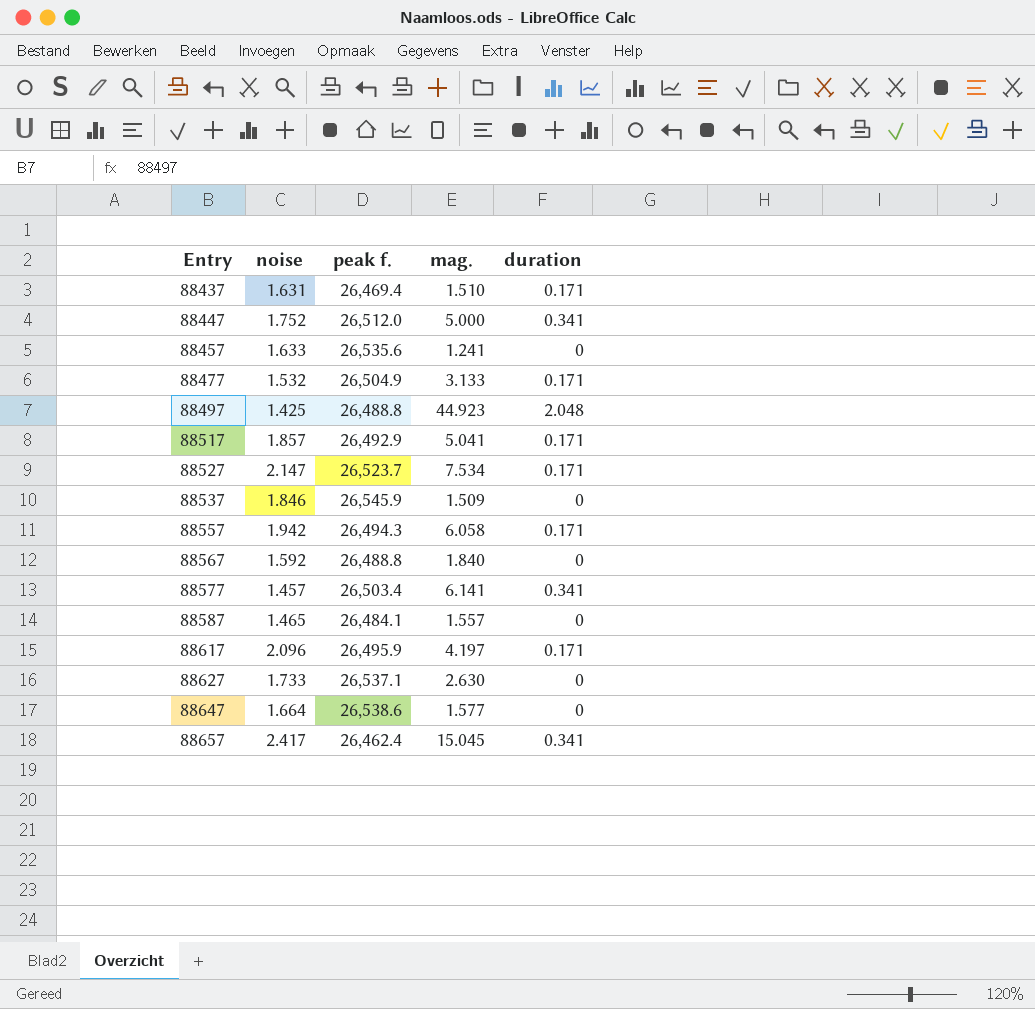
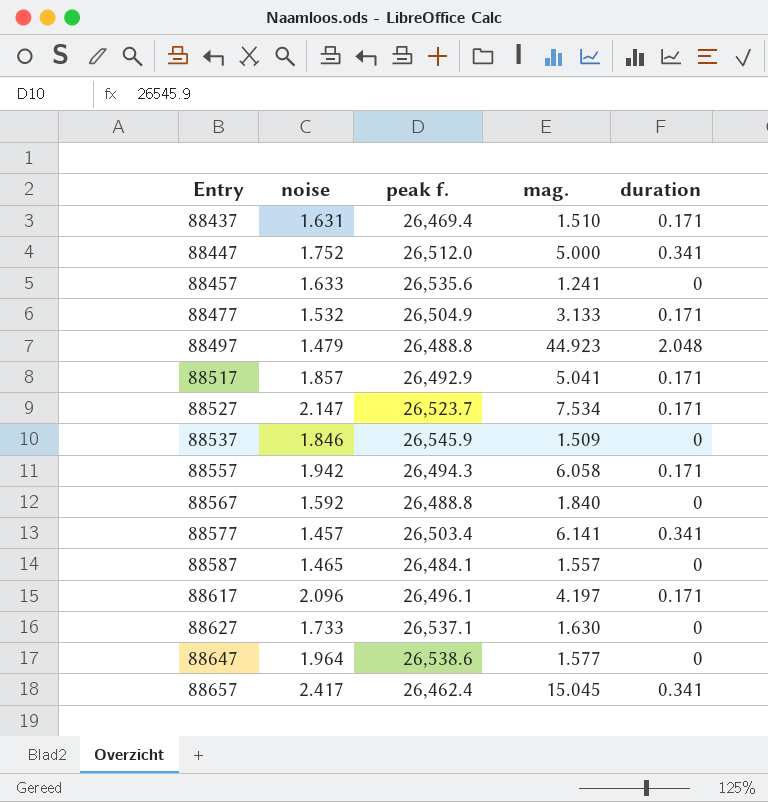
88497 | noise: 1.425 -> 1.479
88617 | peak f.: 26,495.9 -> 26,496.1
88627 | mag.: 2.630 -> 1.630
88647 | noise: 1.664 -> 1.964

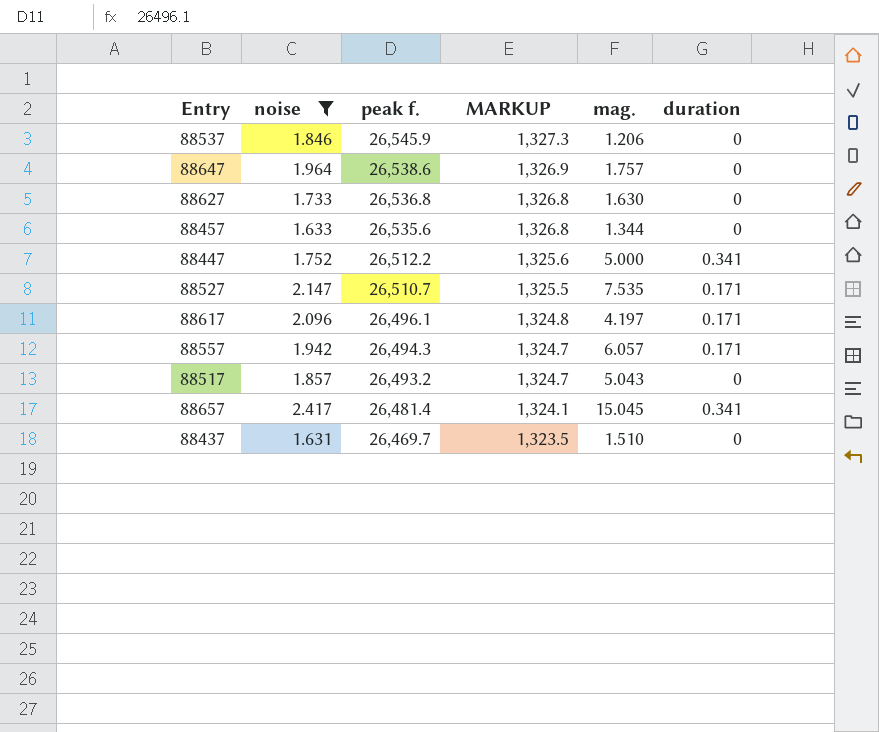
filter: none -> noise >= 1.631
row order: Entry ascending -> peak f. descending
column MARKUP | formula: none -> [peak f.] * 0.05
88537 | mag.: 1.509 -> 1.206
88647 | mag.: 1.577 -> 1.757
88627 | peak f.: 26,537.1 -> 26,536.8
88457 | mag.: 1.241 -> 1.344
88447 | peak f.: 26,512.0 -> 26,512.2
88527 | peak f.: 26,523.7 -> 26,510.7
88527 | mag.: 7.534 -> 7.535
88557 | mag.: 6.058 -> 6.057
88517 | peak f.: 26,492.9 -> 26,493.2
88517 | mag.: 5.041 -> 5.043
88517 | duration: 0.171 -> 0
88657 | peak f.: 26,462.4 -> 26,481.4
88437 | peak f.: 26,469.4 -> 26,469.7
88437 | duration: 0.171 -> 0

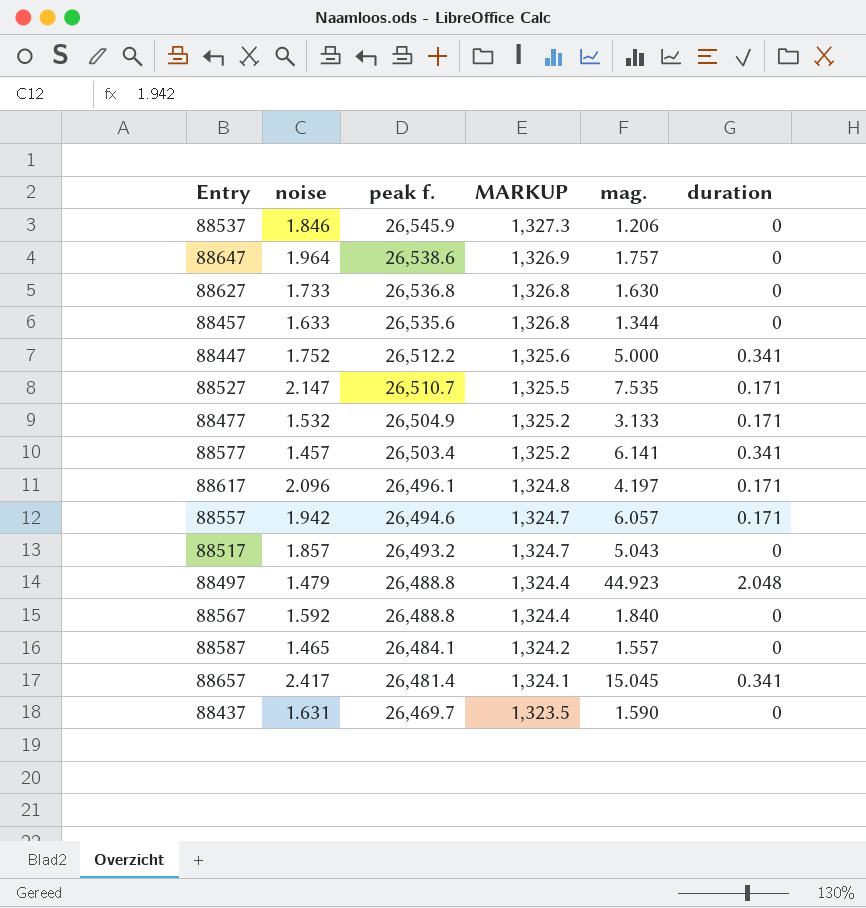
filter: noise >= 1.631 -> none
88557 | peak f.: 26,494.3 -> 26,494.6
88437 | mag.: 1.510 -> 1.590

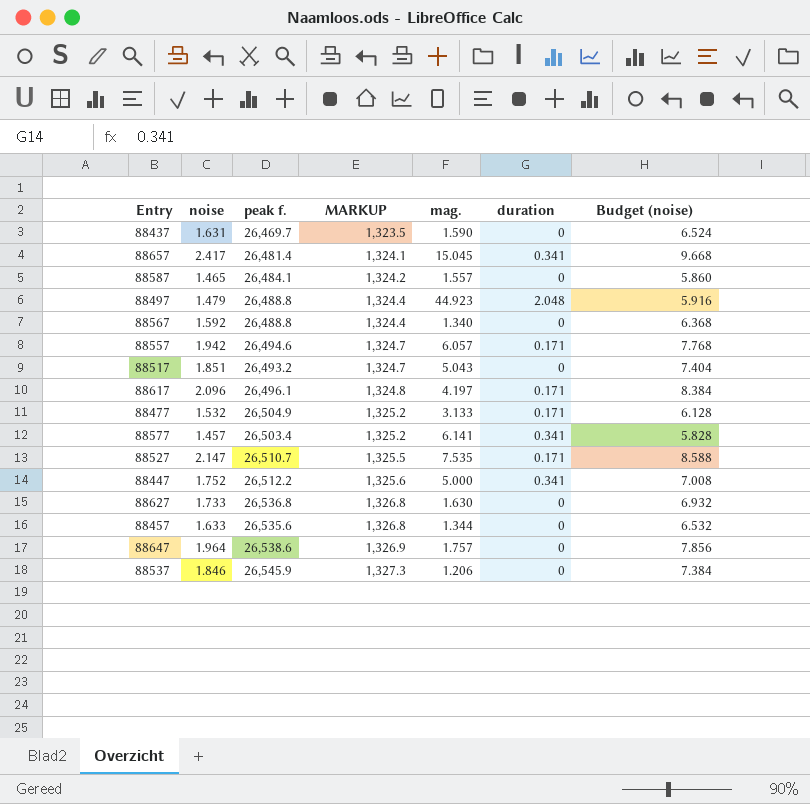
row order: peak f. descending -> MARKUP ascending
column Budget (noise) | formula: none -> [noise] * 4
88567 | mag.: 1.840 -> 1.340
88517 | noise: 1.857 -> 1.851

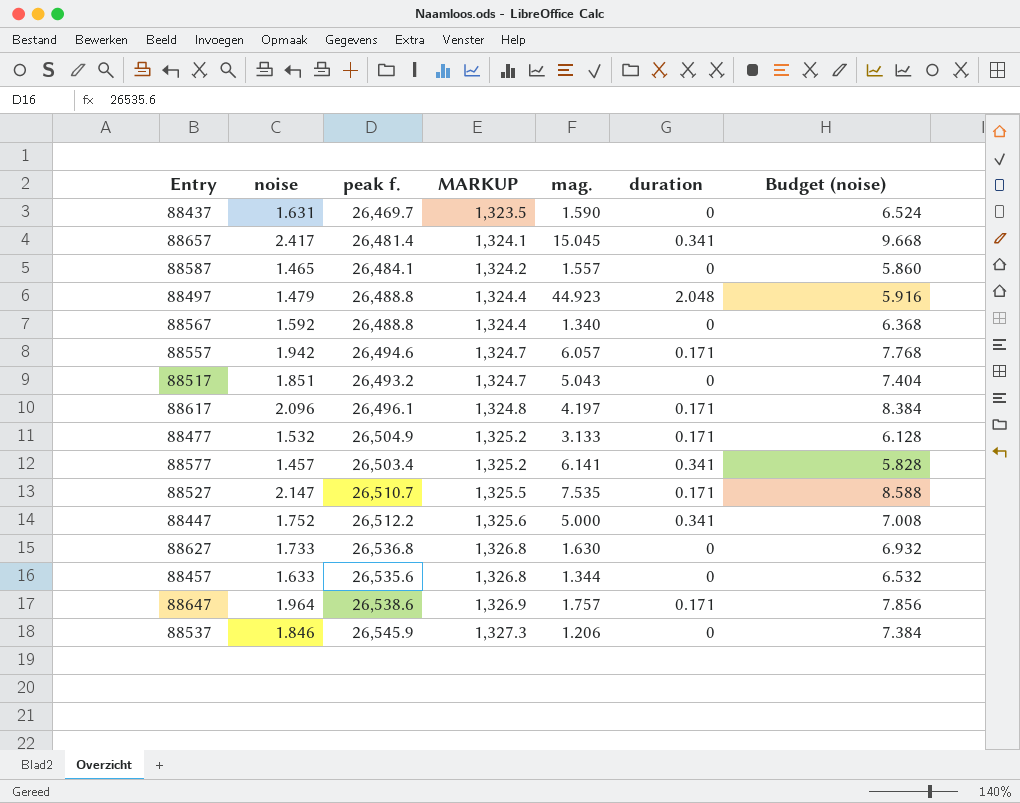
88647 | duration: 0 -> 0.171

